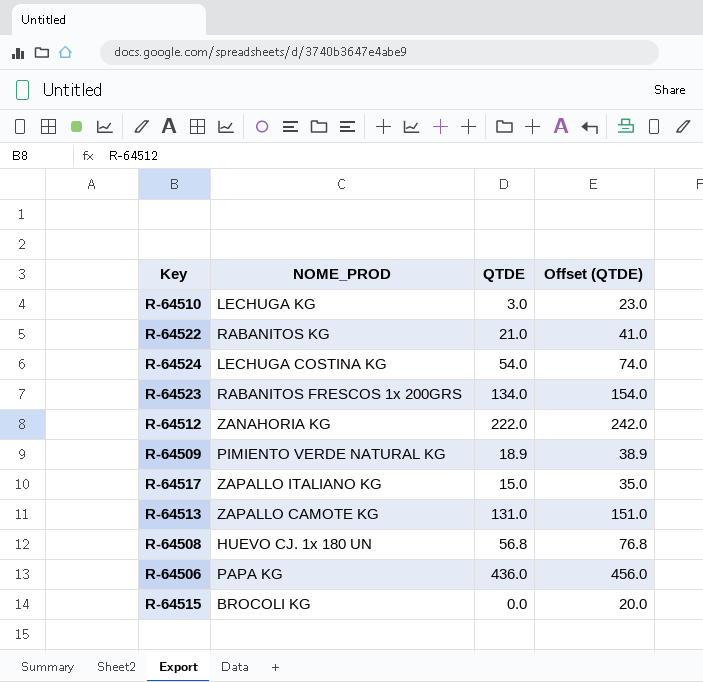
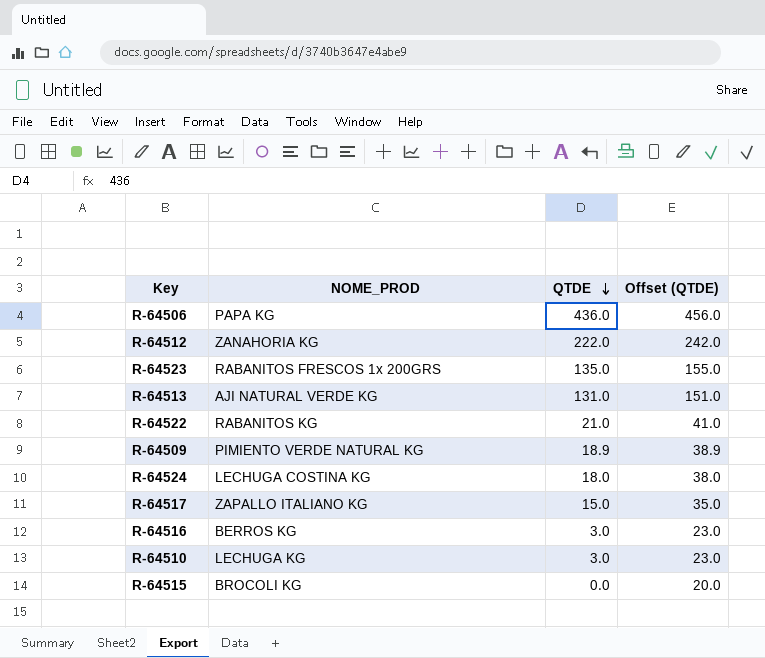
row order: none -> QTDE descending
row R-64508: HUEVO CJ. 1x 180 UN | 56.8 | 76.8 -> none
R-64523 | QTDE: 134.0 -> 135.0
R-64523 | Offset (QTDE): 154.0 -> 155.0
R-64513 | NOME_PROD: ZAPALLO CAMOTE KG -> AJI NATURAL VERDE KG
R-64524 | QTDE: 54.0 -> 18.0
R-64524 | Offset (QTDE): 74.0 -> 38.0
row R-64516: none -> BERROS KG | 3.0 | 23.0

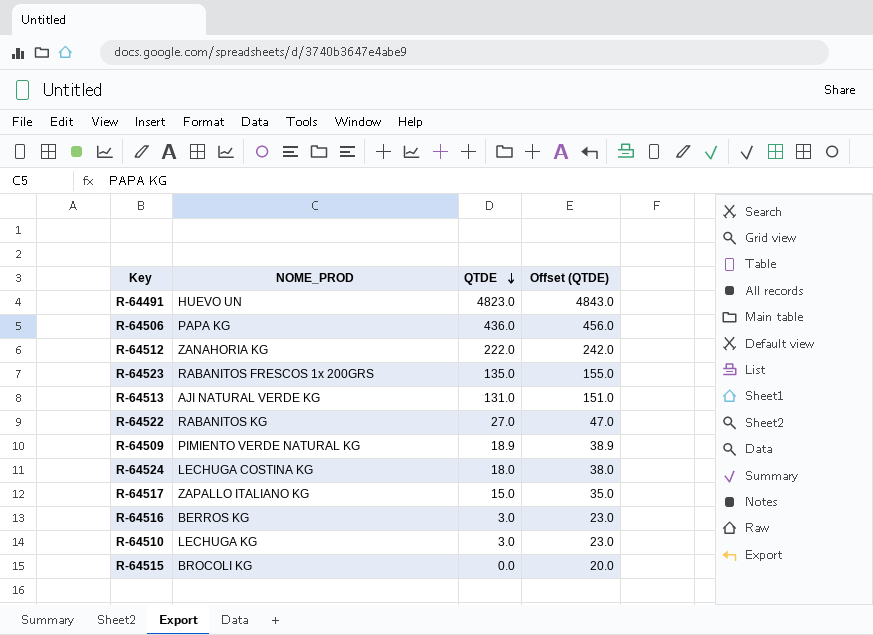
row R-64491: none -> HUEVO UN | 4823.0 | 4843.0
R-64522 | QTDE: 21.0 -> 27.0
R-64522 | Offset (QTDE): 41.0 -> 47.0

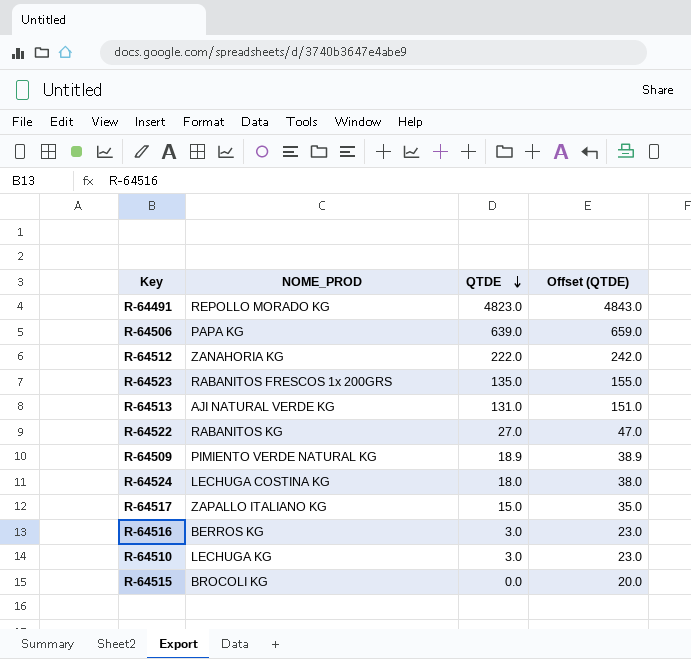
R-64491 | NOME_PROD: HUEVO UN -> REPOLLO MORADO KG
R-64506 | QTDE: 436.0 -> 639.0
R-64506 | Offset (QTDE): 456.0 -> 659.0

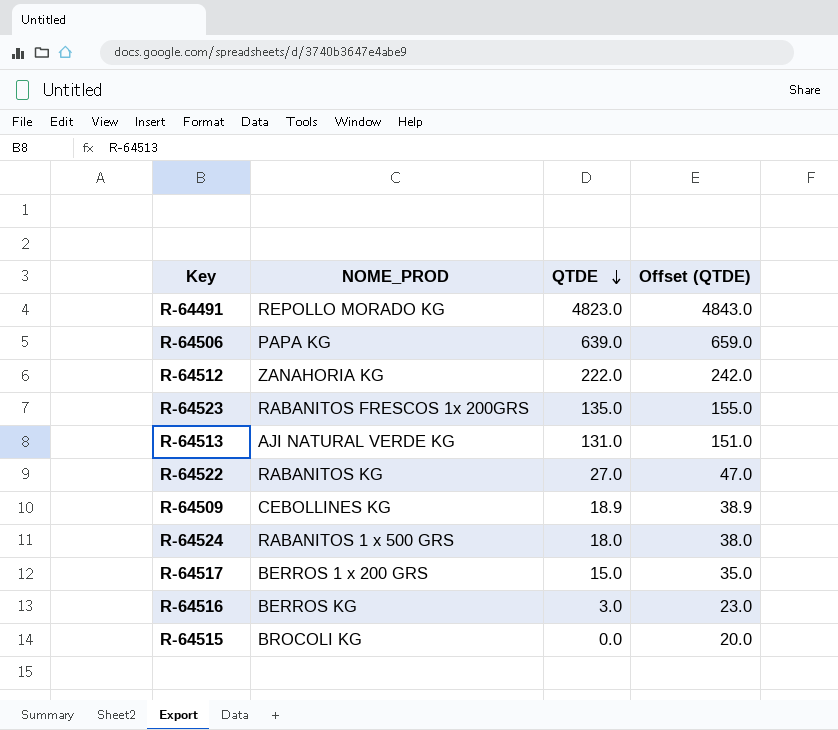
row R-64510: LECHUGA KG | 3.0 | 23.0 -> none
R-64509 | NOME_PROD: PIMIENTO VERDE NATURAL KG -> CEBOLLINES KG
R-64524 | NOME_PROD: LECHUGA COSTINA KG -> RABANITOS 1 x 500 GRS
R-64517 | NOME_PROD: ZAPALLO ITALIANO KG -> BERROS 1 x 200 GRS

